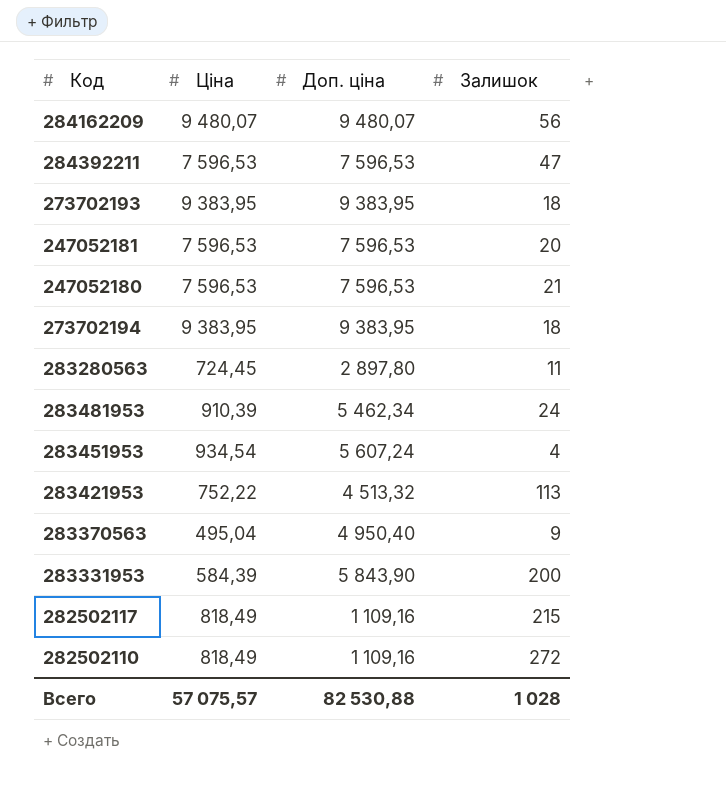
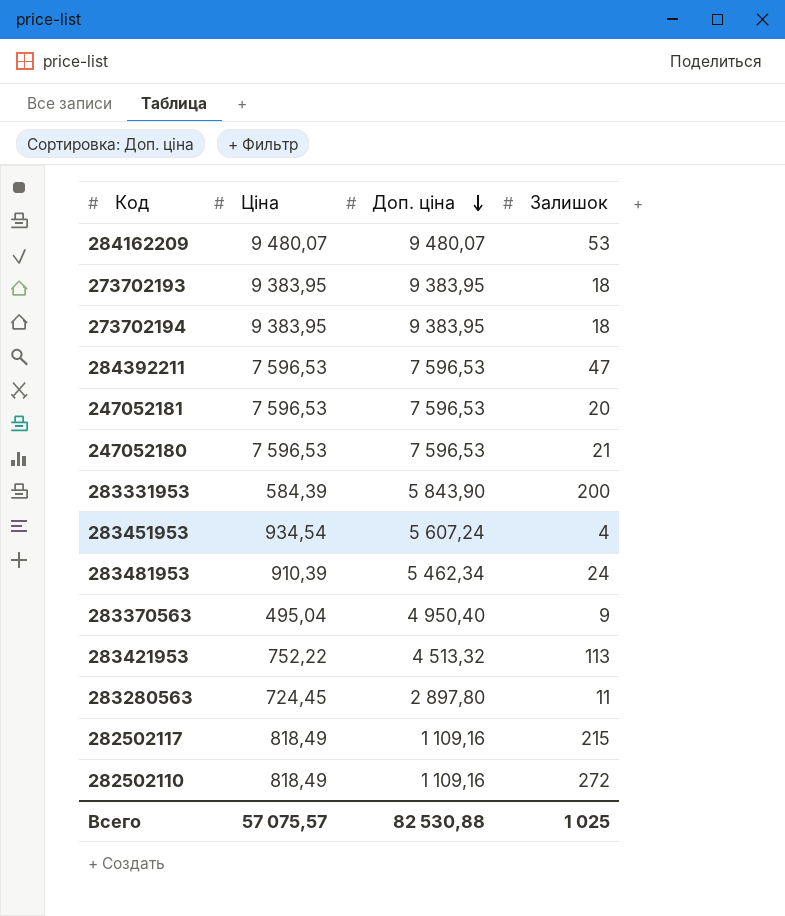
row order: none -> Доп. ціна descending
284162209 | Залишок: 56 -> 53
Всего | Залишок: 1 028 -> 1 025

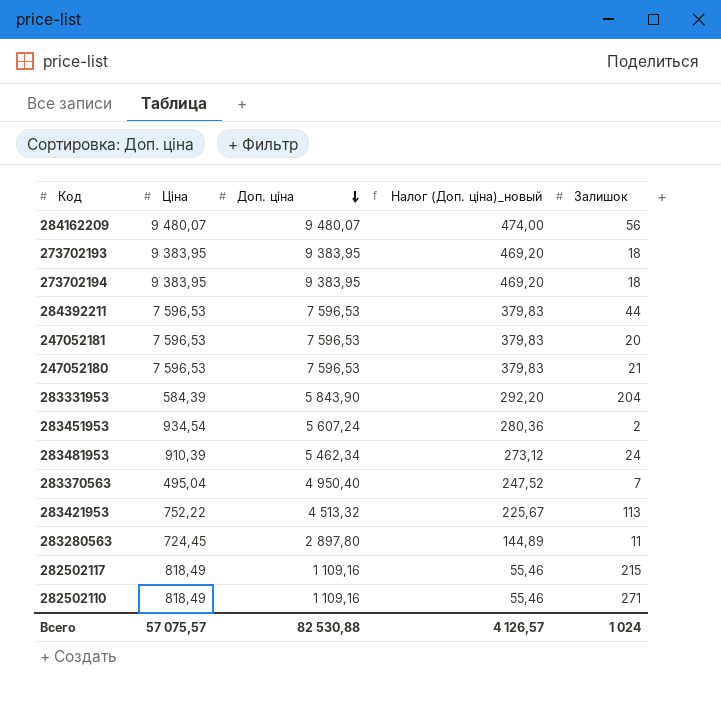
column Налог (Доп. ціна)_новый | formula: none -> [Доп. ціна] * 0,05
284162209 | Залишок: 53 -> 56
284392211 | Залишок: 47 -> 44
283331953 | Залишок: 200 -> 204
283451953 | Залишок: 4 -> 2
283370563 | Залишок: 9 -> 7
282502110 | Залишок: 272 -> 271
Всего | Залишок: 1 025 -> 1 024

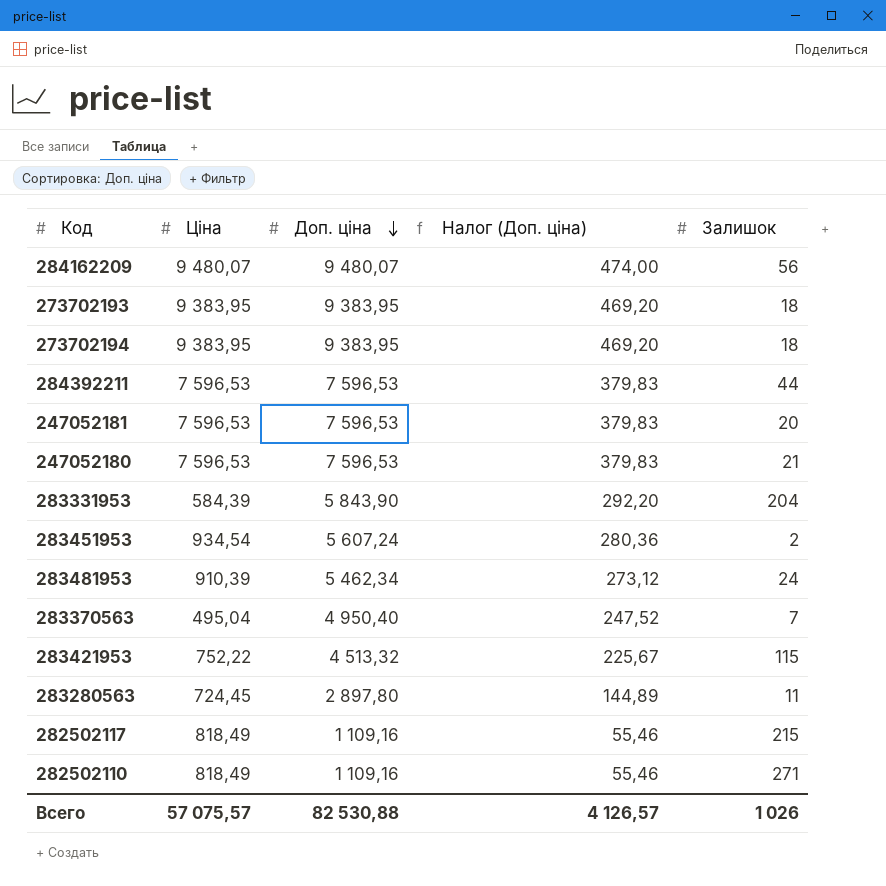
column name: Налог (Доп. ціна)_новый -> Налог (Доп. ціна)
283421953 | Залишок: 113 -> 115
Всего | Залишок: 1 024 -> 1 026

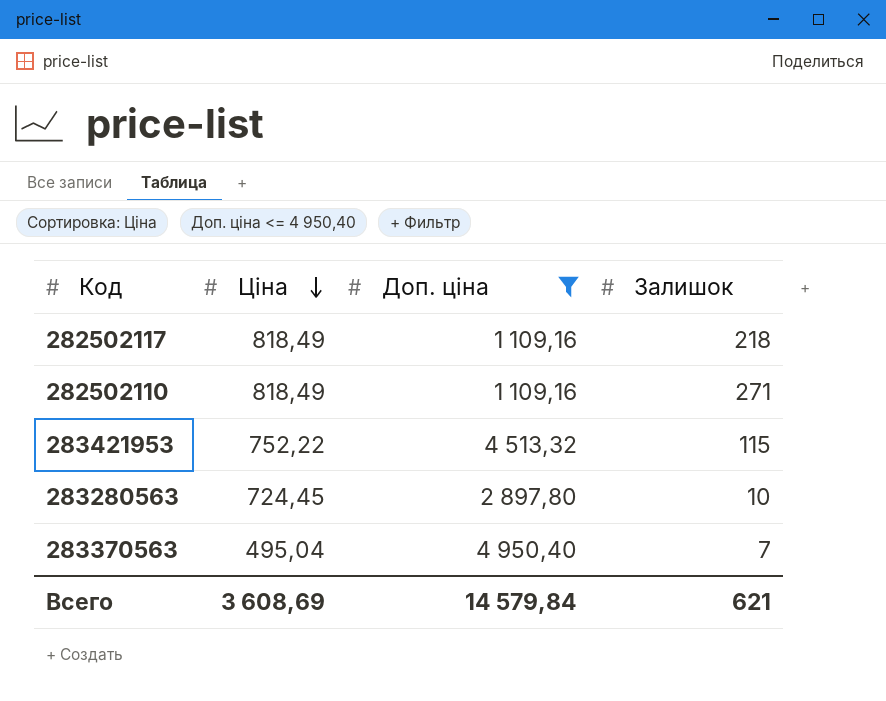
filter: none -> Доп. ціна <= 4 950,40
row order: Доп. ціна descending -> Ціна descending
column Налог (Доп. ціна) | formula: [Доп. ціна] * 0,05 -> none
282502117 | Залишок: 215 -> 218
283280563 | Залишок: 11 -> 10
Всего | Ціна: 57 075,57 -> 3 608,69
Всего | Доп. ціна: 82 530,88 -> 14 579,84
Всего | Залишок: 1 026 -> 621

